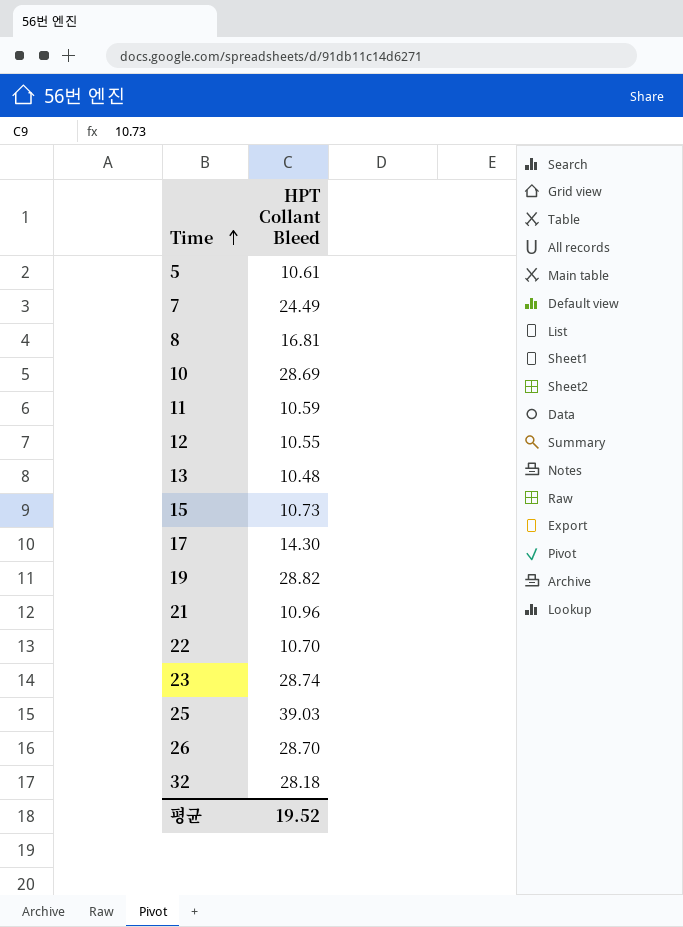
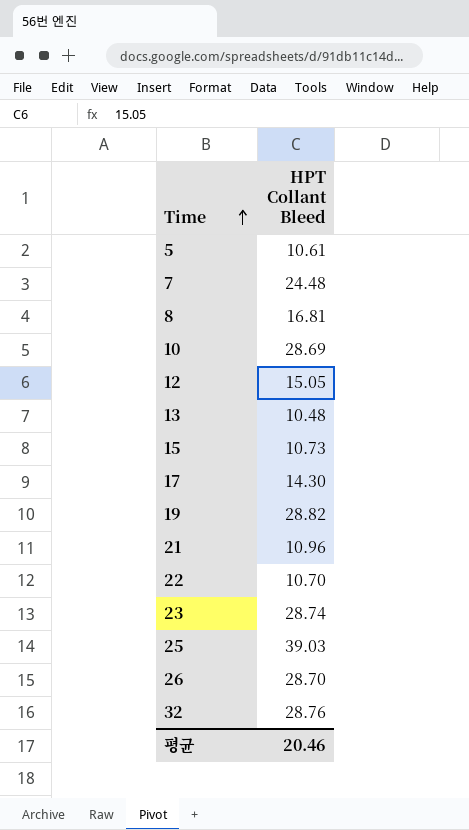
row 11: 10.59 -> none
7 | HPT Collant Bleed: 24.49 -> 24.48
12 | HPT Collant Bleed: 10.55 -> 15.05
32 | HPT Collant Bleed: 28.18 -> 28.76
평균 | HPT Collant Bleed: 19.52 -> 20.46

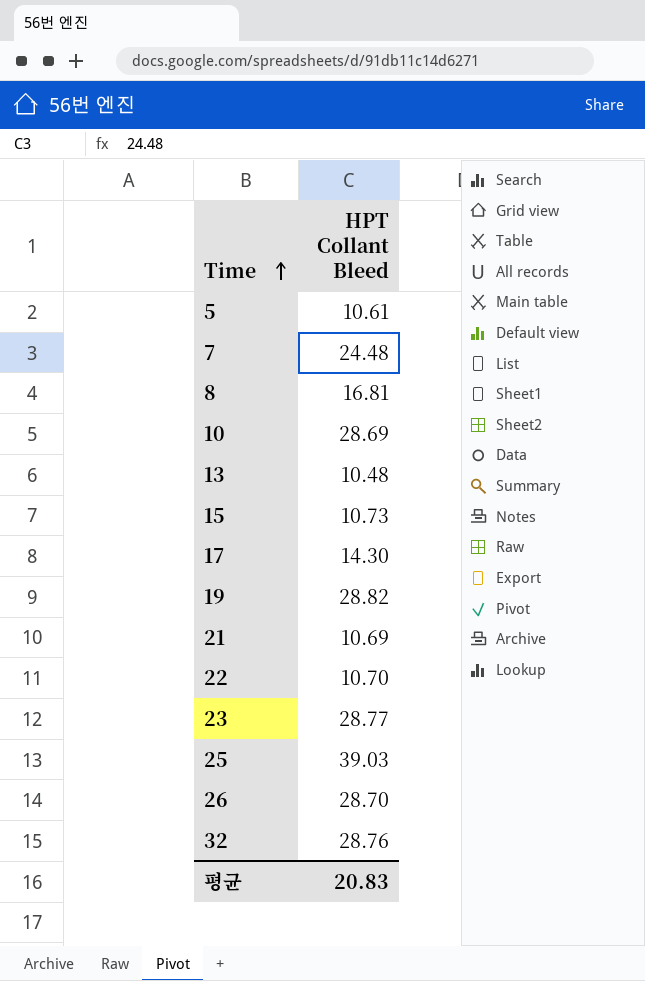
row 12: 15.05 -> none
21 | HPT Collant Bleed: 10.96 -> 10.69
23 | HPT Collant Bleed: 28.74 -> 28.77
평균 | HPT Collant Bleed: 20.46 -> 20.83

